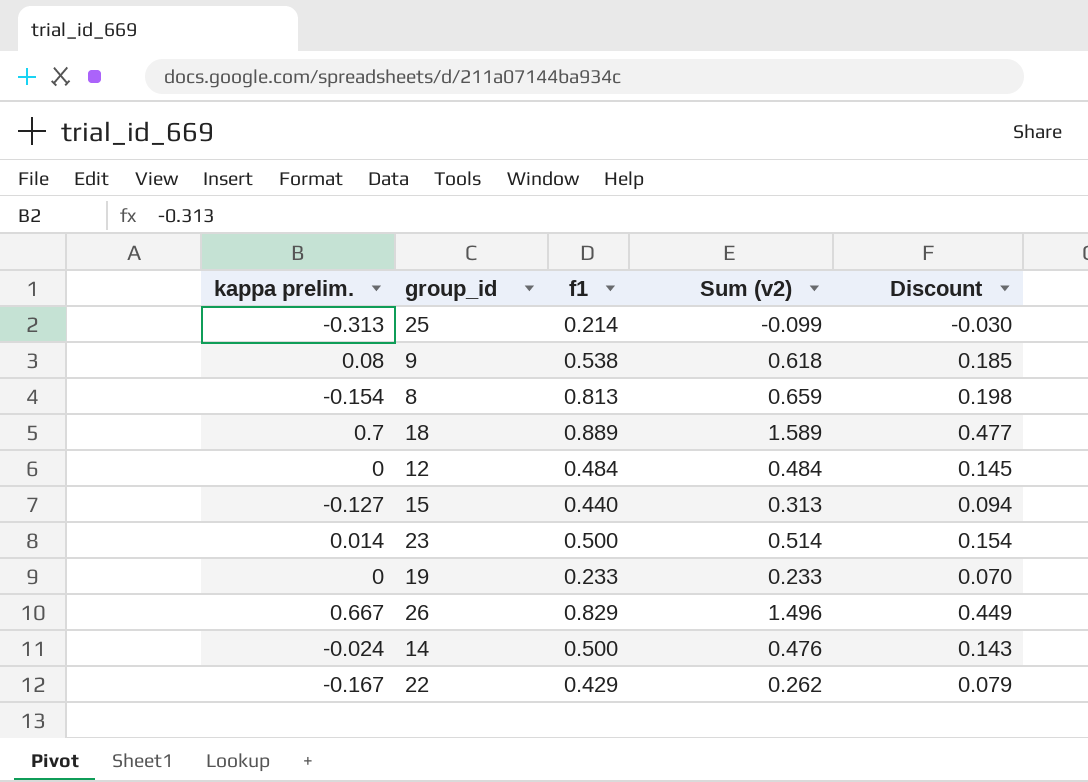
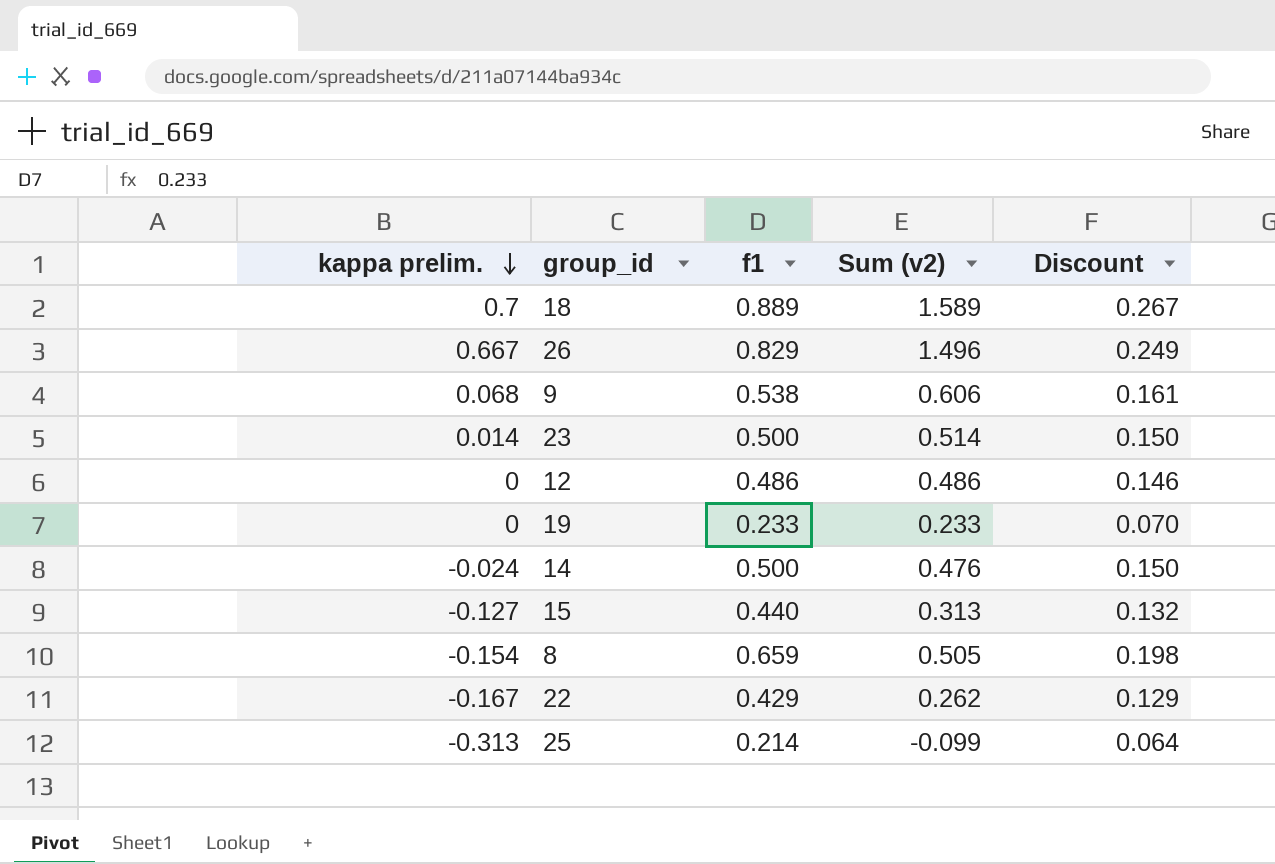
row order: none -> kappa prelim. descending
column Discount | formula: [Sum (v2)] * 0.3 -> [f1] * 0.3
9 | kappa prelim.: 0.08 -> 0.068
9 | Sum (v2): 0.618 -> 0.606
12 | f1: 0.484 -> 0.486
12 | Sum (v2): 0.484 -> 0.486
8 | f1: 0.813 -> 0.659
8 | Sum (v2): 0.659 -> 0.505

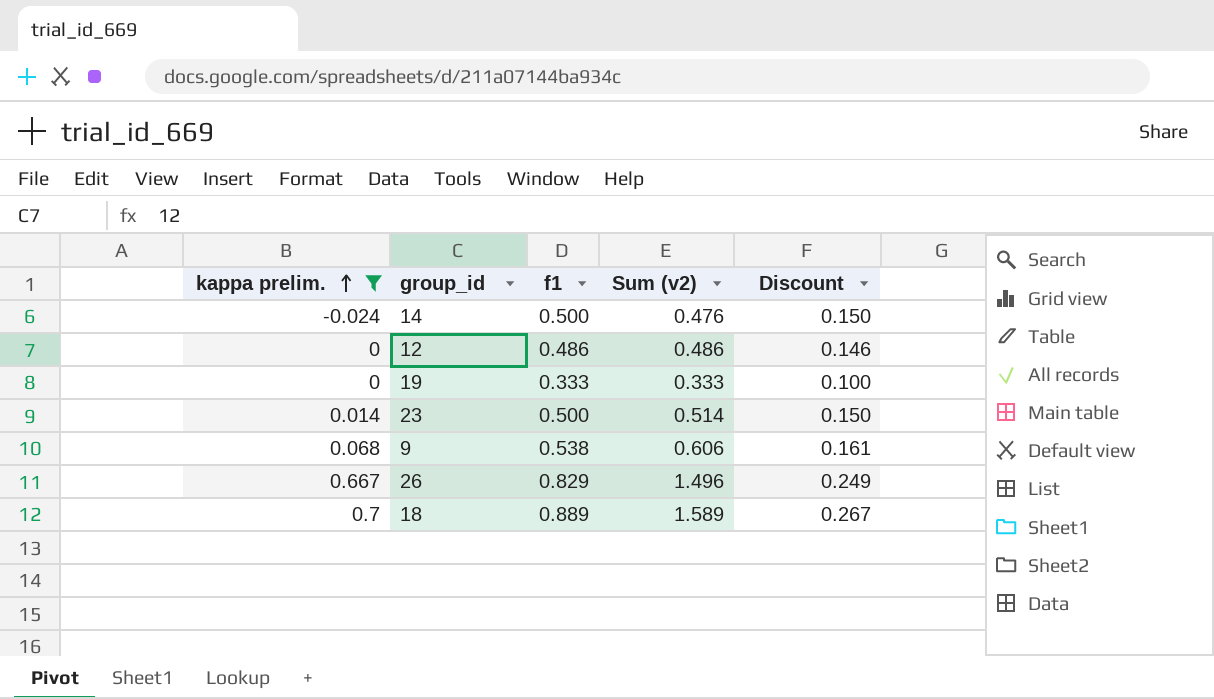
filter: none -> kappa prelim. >= -0.024
row order: kappa prelim. descending -> kappa prelim. ascending
19 | f1: 0.233 -> 0.333
19 | Sum (v2): 0.233 -> 0.333
19 | Discount: 0.070 -> 0.100

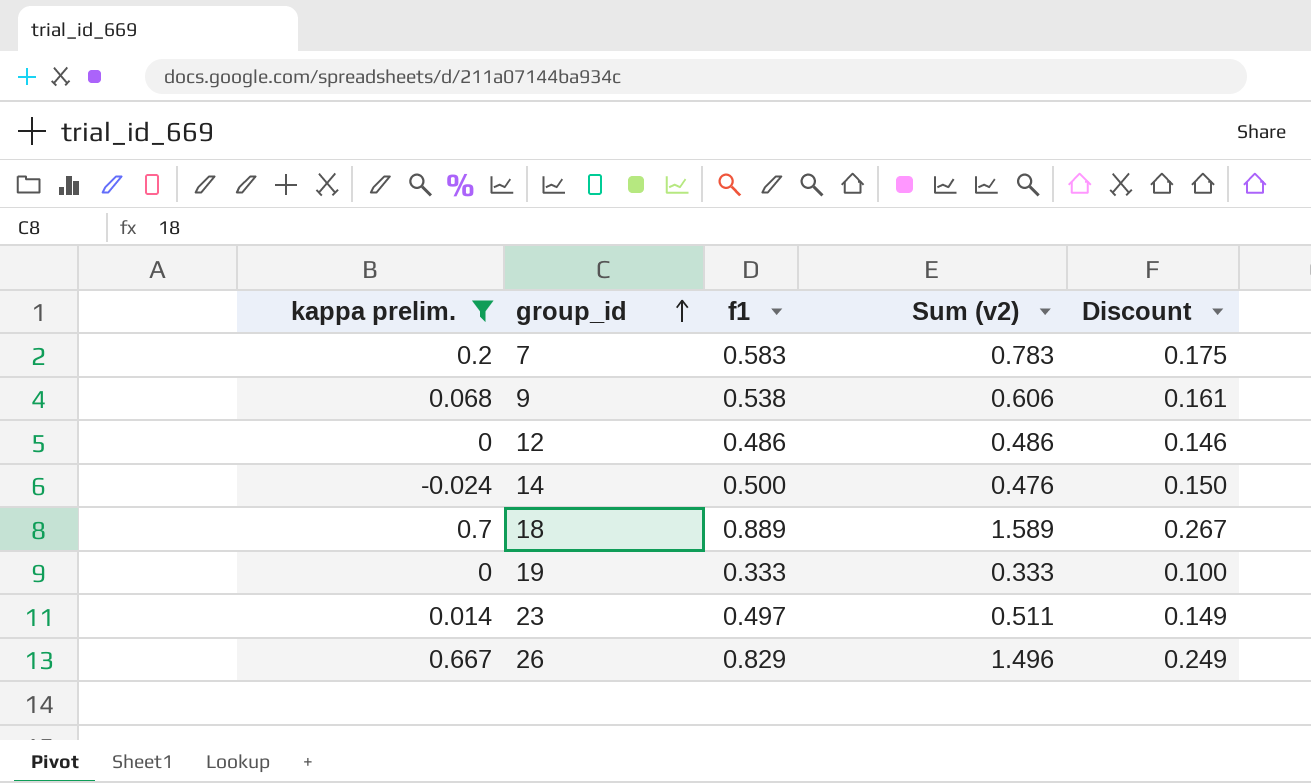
row order: kappa prelim. ascending -> group_id ascending
row 7: none -> 0.2 | 0.583 | 0.783 | 0.175
23 | f1: 0.500 -> 0.497
23 | Sum (v2): 0.514 -> 0.511
23 | Discount: 0.150 -> 0.149

